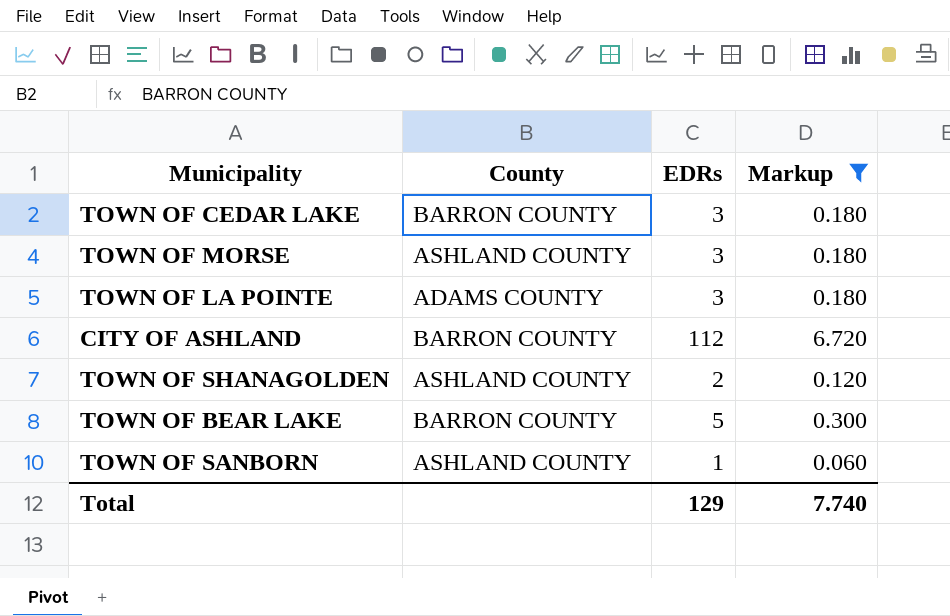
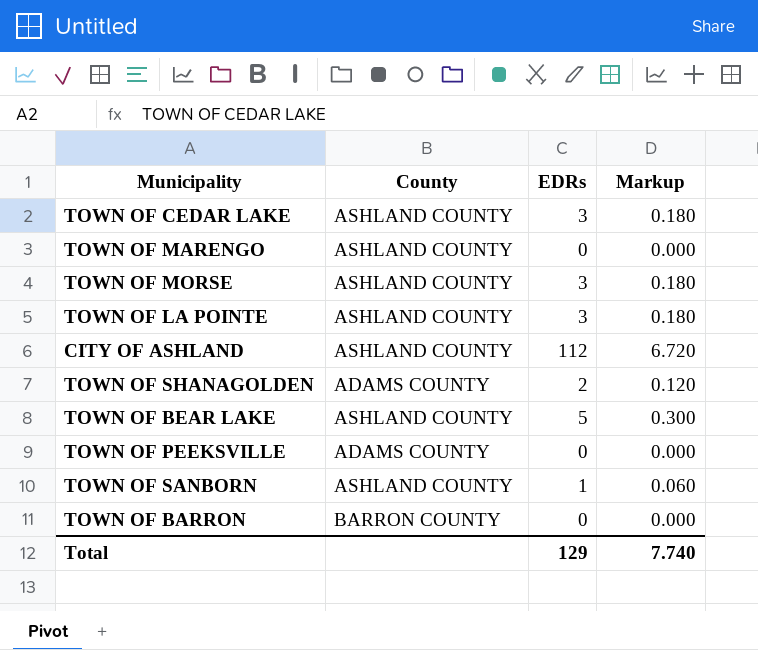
filter: Markup != 0.000 -> none
TOWN OF CEDAR LAKE | County: BARRON COUNTY -> ASHLAND COUNTY
TOWN OF LA POINTE | County: ADAMS COUNTY -> ASHLAND COUNTY
CITY OF ASHLAND | County: BARRON COUNTY -> ASHLAND COUNTY
TOWN OF SHANAGOLDEN | County: ASHLAND COUNTY -> ADAMS COUNTY
TOWN OF BEAR LAKE | County: BARRON COUNTY -> ASHLAND COUNTY

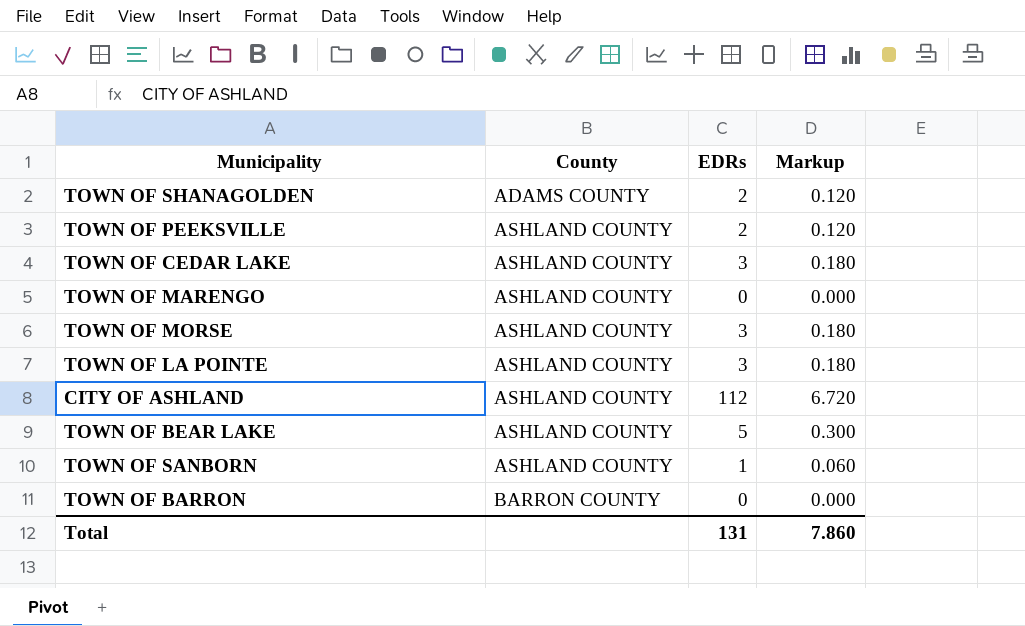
row order: none -> County ascending
TOWN OF PEEKSVILLE | County: ADAMS COUNTY -> ASHLAND COUNTY
TOWN OF PEEKSVILLE | EDRs: 0 -> 2
TOWN OF PEEKSVILLE | Markup: 0.000 -> 0.120
Total | EDRs: 129 -> 131
Total | Markup: 7.740 -> 7.860

